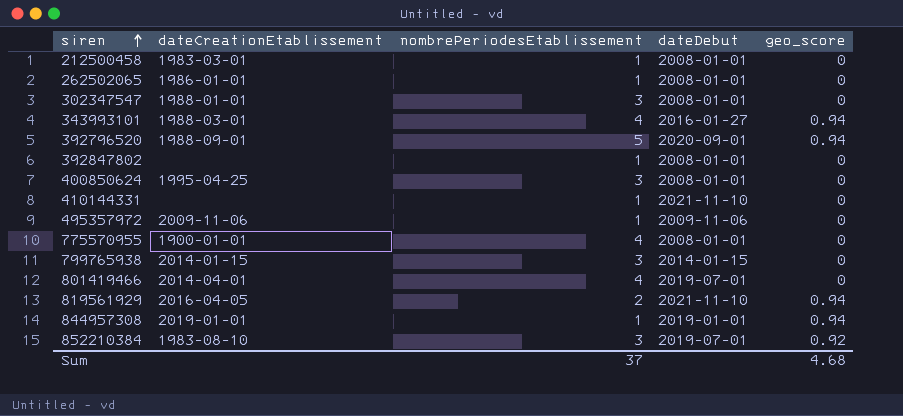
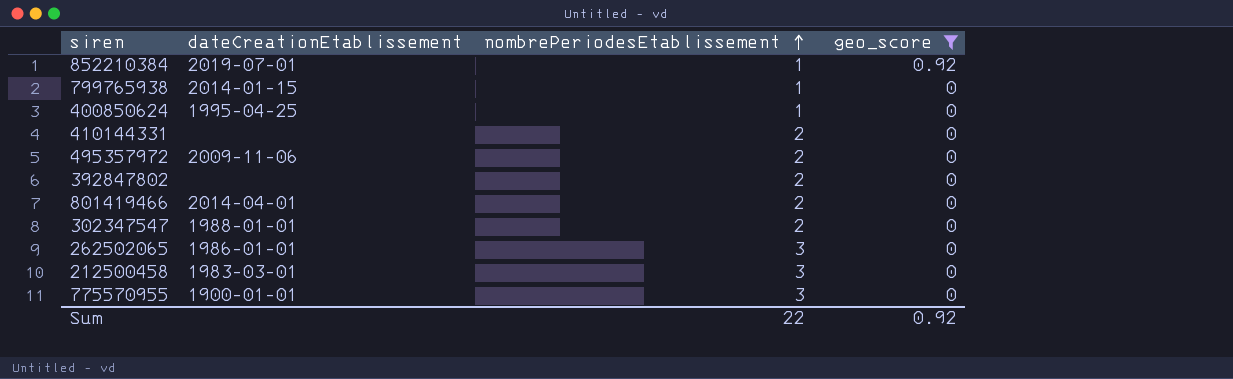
filter: none -> geo_score != 0.94
row order: siren ascending -> nombrePeriodesEtablissement ascending
column dateDebut | position: 4 -> none
852210384 | dateCreationEtablissement: 1983-08-10 -> 2019-07-01
852210384 | nombrePeriodesEtablissement: 3 -> 1
799765938 | nombrePeriodesEtablissement: 3 -> 1
400850624 | nombrePeriodesEtablissement: 3 -> 1
410144331 | nombrePeriodesEtablissement: 1 -> 2
495357972 | nombrePeriodesEtablissement: 1 -> 2
392847802 | nombrePeriodesEtablissement: 1 -> 2
801419466 | nombrePeriodesEtablissement: 4 -> 2
302347547 | nombrePeriodesEtablissement: 3 -> 2
262502065 | nombrePeriodesEtablissement: 1 -> 3
212500458 | nombrePeriodesEtablissement: 1 -> 3
775570955 | nombrePeriodesEtablissement: 4 -> 3
Sum | nombrePeriodesEtablissement: 37 -> 22
Sum | geo_score: 4.68 -> 0.92

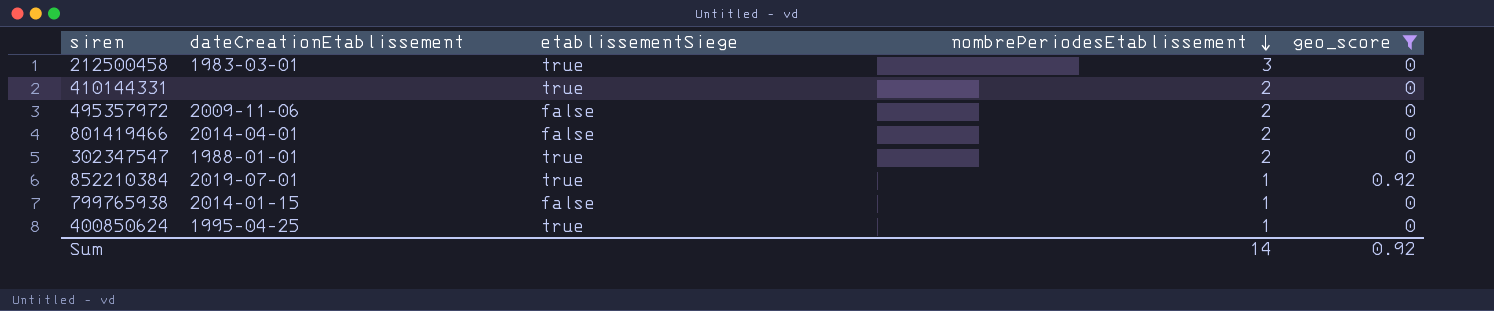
row order: nombrePeriodesEtablissement ascending -> nombrePeriodesEtablissement descending
column etablissementSiege | position: none -> 3
row 392847802: none | 2 | 0 -> none
row 262502065: 1986-01-01 | 3 | 0 -> none
row 775570955: 1900-01-01 | 3 | 0 -> none
Sum | nombrePeriodesEtablissement: 22 -> 14

